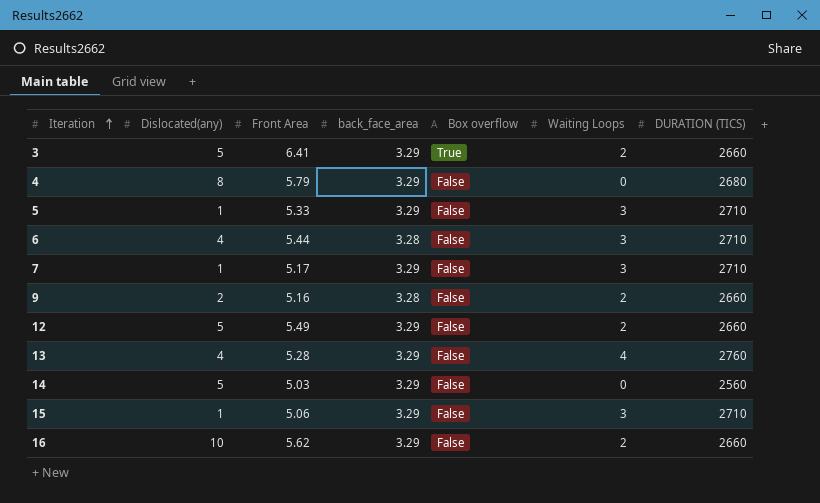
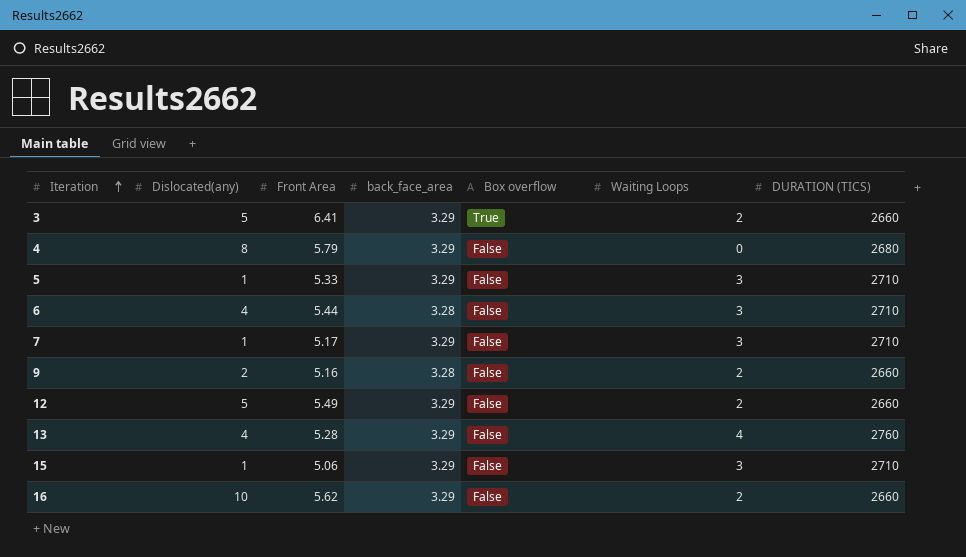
row 14: 5 | 5.03 | 3.29 | False | 0 | 2560 -> none

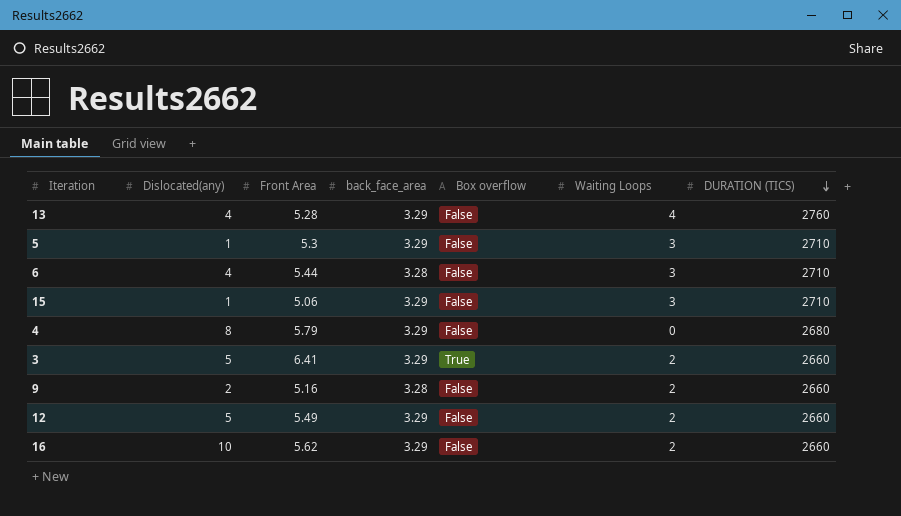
row order: Iteration ascending -> DURATION (TICS) descending
row 7: 1 | 5.17 | 3.29 | False | 3 | 2710 -> none
5 | Front Area: 5.33 -> 5.3

